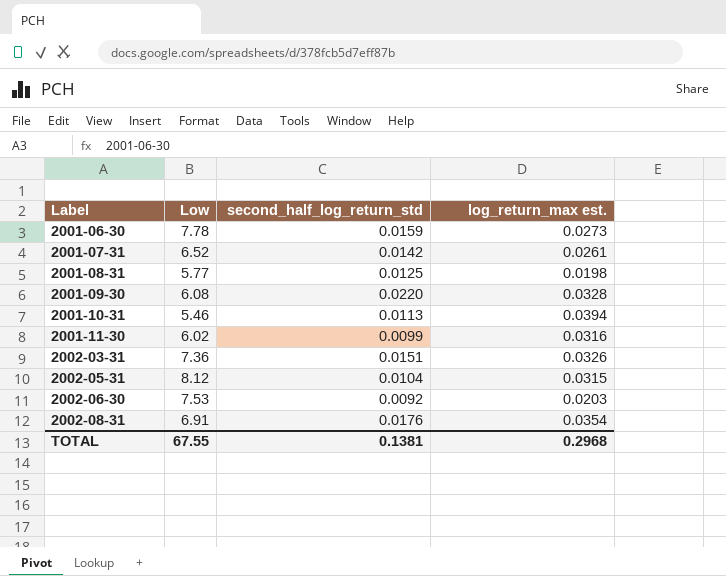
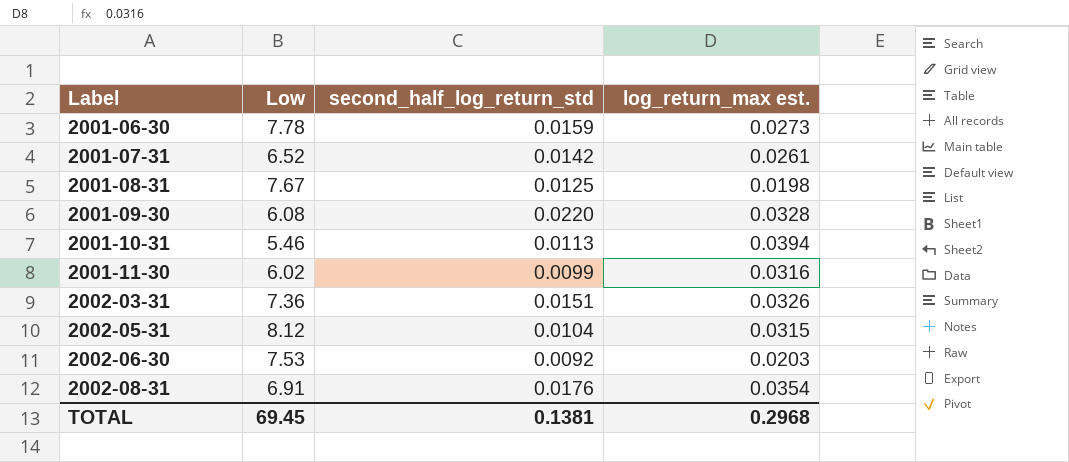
2001-08-31 | Low: 5.77 -> 7.67
TOTAL | Low: 67.55 -> 69.45

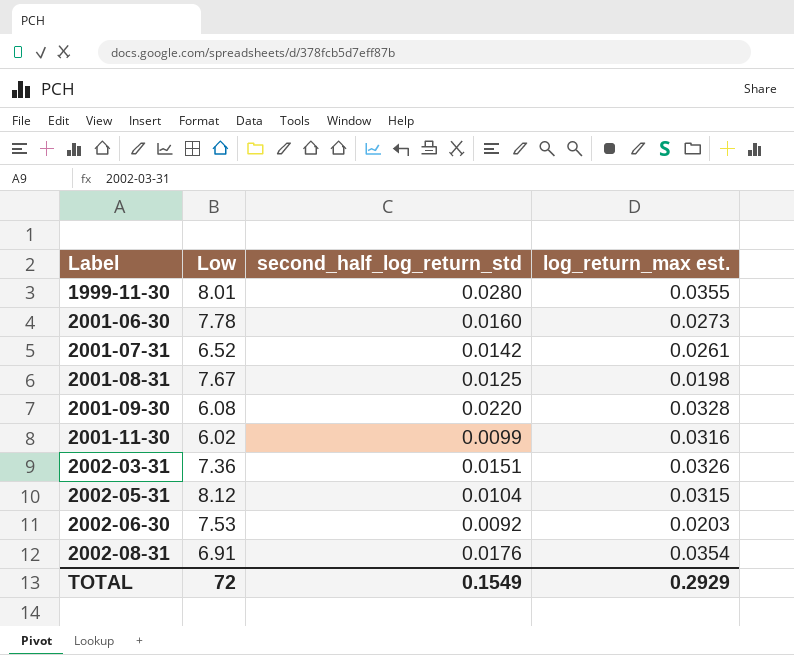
row 2001-10-31: 5.46 | 0.0113 | 0.0394 -> none
row 1999-11-30: none -> 8.01 | 0.0280 | 0.0355
2001-06-30 | second_half_log_return_std: 0.0159 -> 0.0160
TOTAL | Low: 69.45 -> 72
TOTAL | second_half_log_return_std: 0.1381 -> 0.1549
TOTAL | log_return_max est.: 0.2968 -> 0.2929

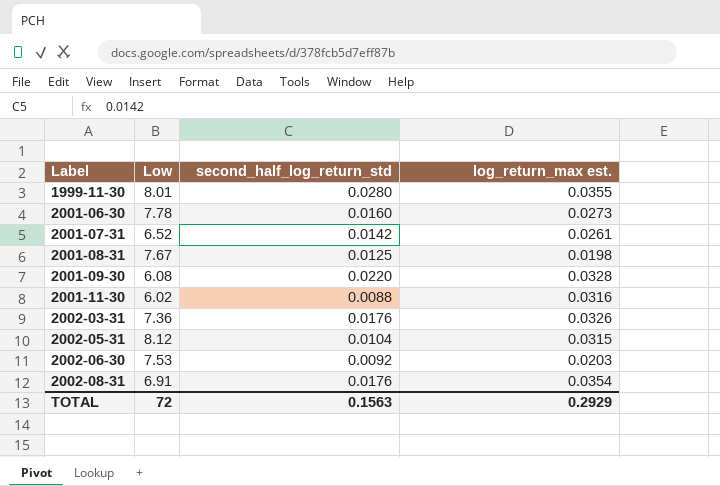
2001-11-30 | second_half_log_return_std: 0.0099 -> 0.0088
2002-03-31 | second_half_log_return_std: 0.0151 -> 0.0176
TOTAL | second_half_log_return_std: 0.1549 -> 0.1563

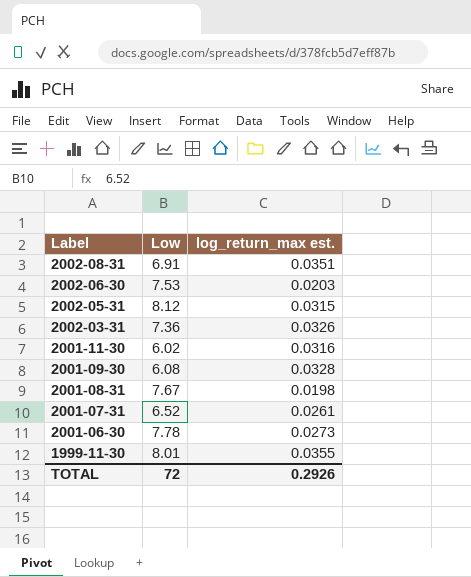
row order: Label ascending -> Label descending
column second_half_log_return_std | position: 3 -> none
2002-08-31 | log_return_max est.: 0.0354 -> 0.0351
TOTAL | log_return_max est.: 0.2929 -> 0.2926

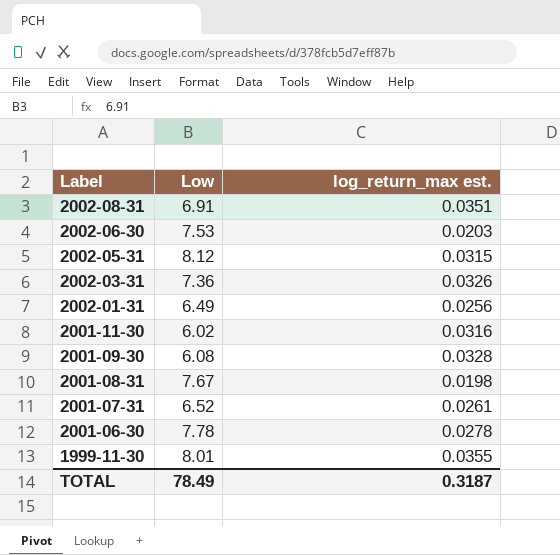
row 2002-01-31: none -> 6.49 | 0.0256
2001-06-30 | log_return_max est.: 0.0273 -> 0.0278
TOTAL | Low: 72 -> 78.49
TOTAL | log_return_max est.: 0.2926 -> 0.3187

